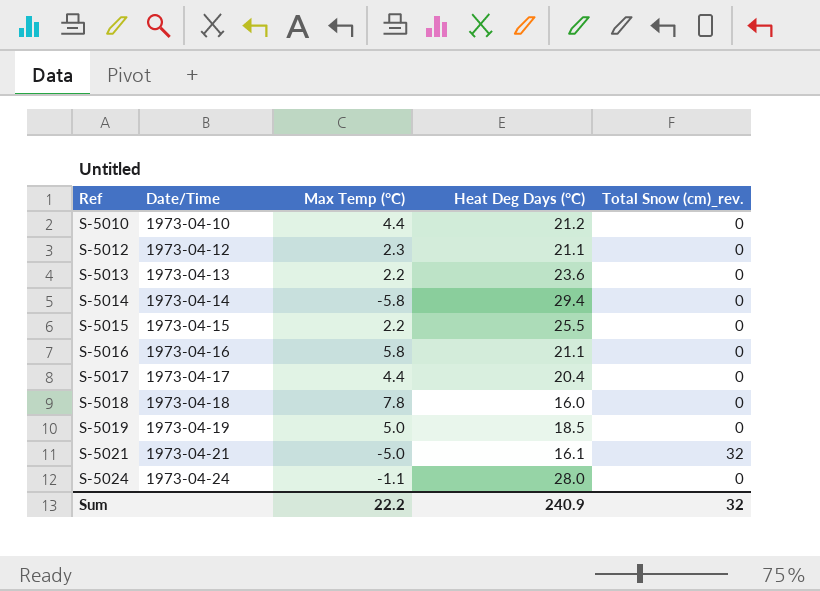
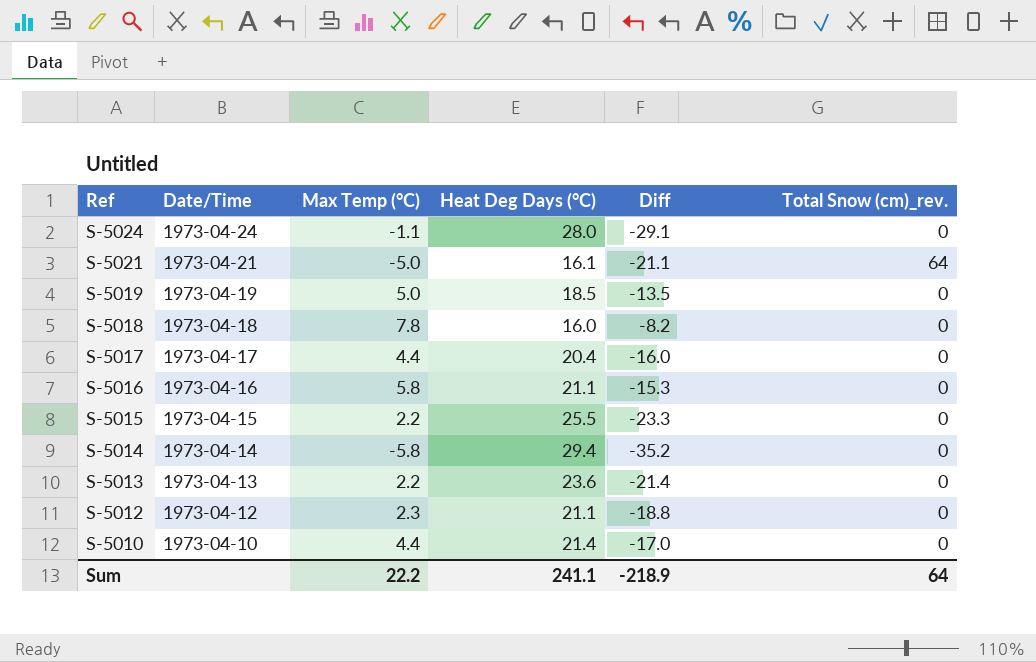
row order: Ref ascending -> Ref descending
column Diff | formula: none -> [Max Temp (°C)] - [Heat Deg Days (°C)]
S-5021 | Total Snow (cm)_rev.: 32 -> 64
S-5010 | Heat Deg Days (°C): 21.2 -> 21.4
Sum | Heat Deg Days (°C): 240.9 -> 241.1
Sum | Total Snow (cm)_rev.: 32 -> 64

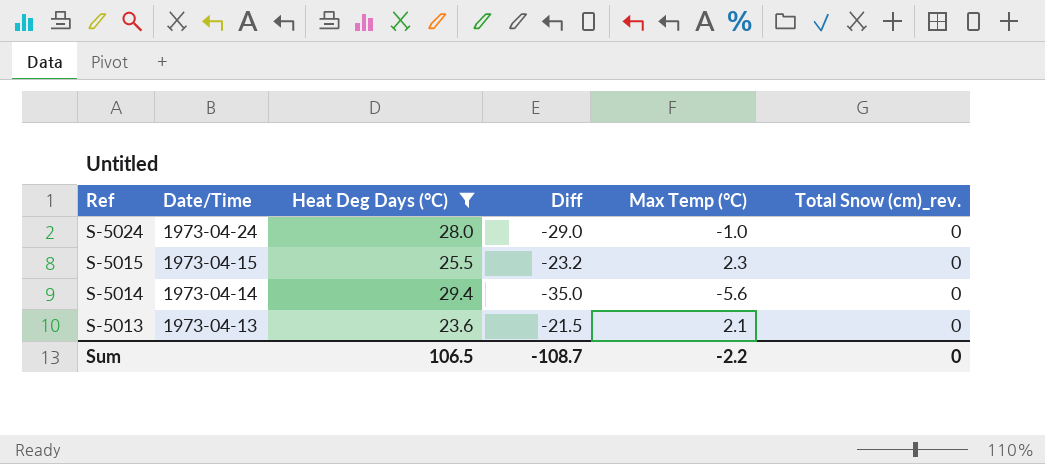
filter: none -> Heat Deg Days (°C) >= 23.6
column Max Temp (°C) | position: 3 -> 5
S-5024 | Diff: -29.1 -> -29.0
S-5024 | Max Temp (°C): -1.1 -> -1.0
S-5015 | Diff: -23.3 -> -23.2
S-5015 | Max Temp (°C): 2.2 -> 2.3
S-5014 | Diff: -35.2 -> -35.0
S-5014 | Max Temp (°C): -5.8 -> -5.6
S-5013 | Diff: -21.4 -> -21.5
S-5013 | Max Temp (°C): 2.2 -> 2.1
Sum | Heat Deg Days (°C): 241.1 -> 106.5
Sum | Diff: -218.9 -> -108.7
Sum | Max Temp (°C): 22.2 -> -2.2
Sum | Total Snow (cm)_rev.: 64 -> 0

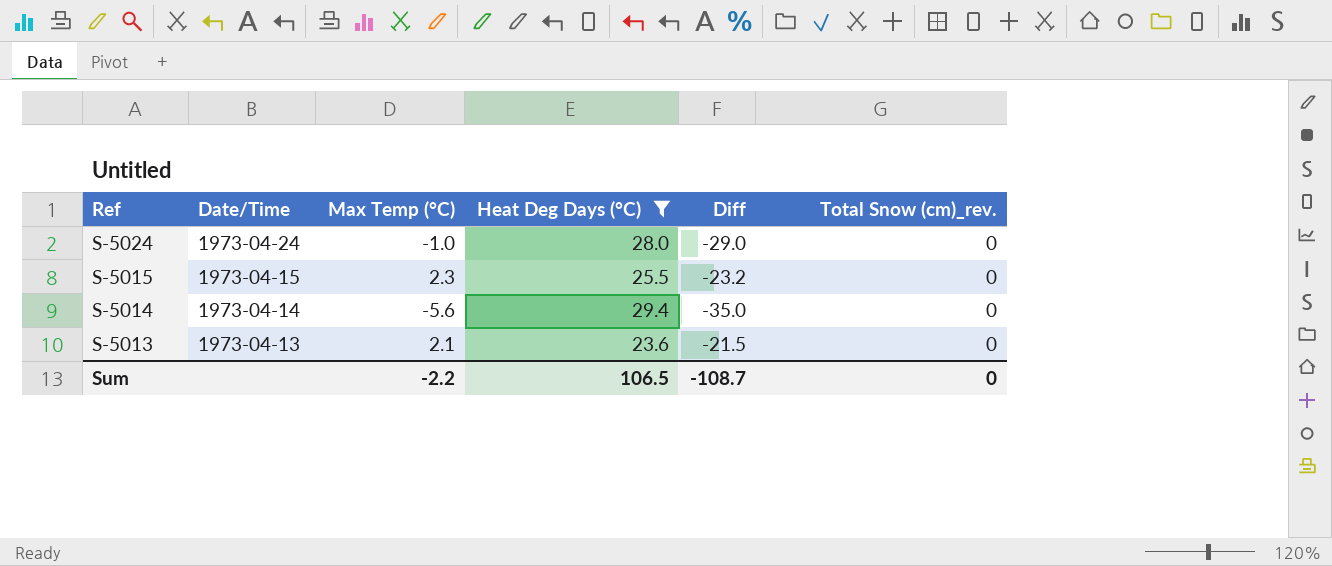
column Max Temp (°C) | position: 5 -> 3

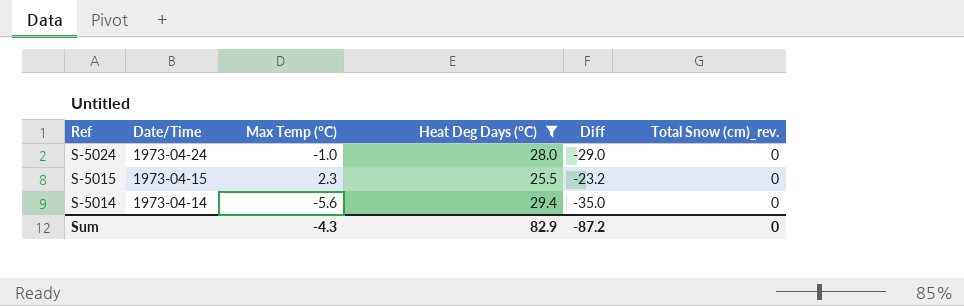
row S-5013: 1973-04-13 | 2.1 | 23.6 | -21.5 | 0 -> none
Sum | Max Temp (°C): -2.2 -> -4.3
Sum | Heat Deg Days (°C): 106.5 -> 82.9
Sum | Diff: -108.7 -> -87.2

